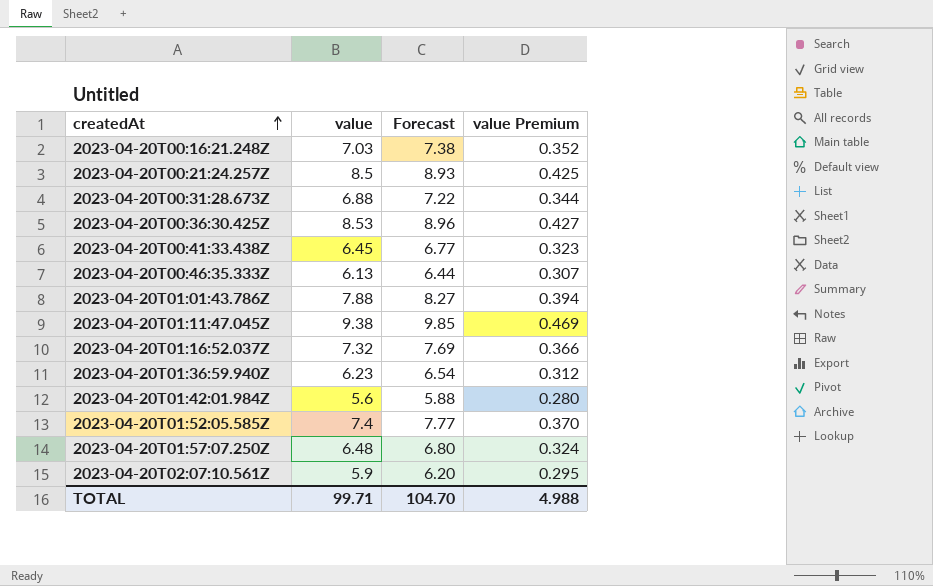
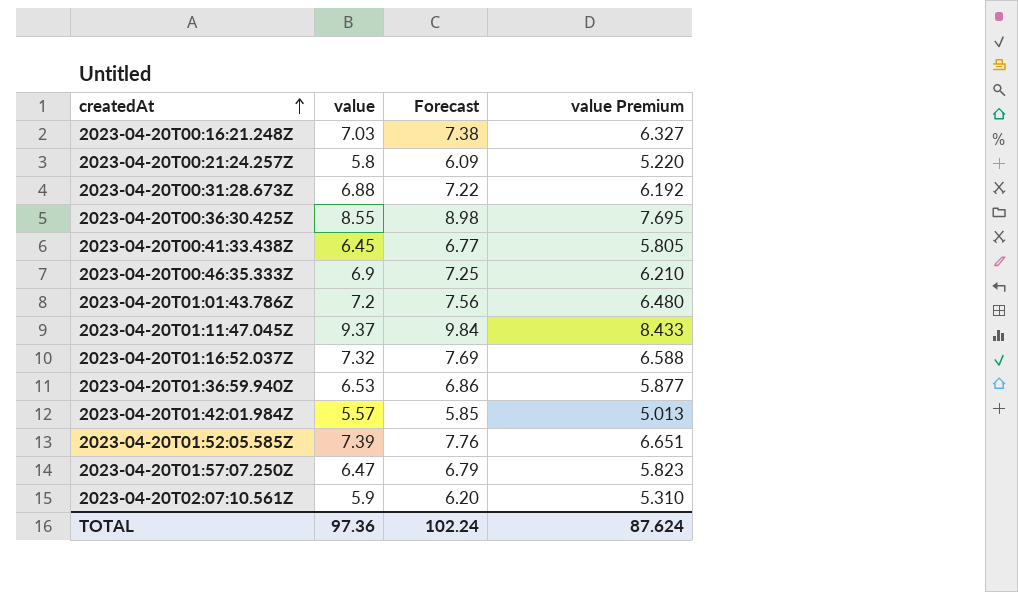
column value Premium | formula: [value] * 0.05 -> [value] * 0.9
2023-04-20T00:21:24.257Z | value: 8.5 -> 5.8
2023-04-20T00:21:24.257Z | Forecast: 8.93 -> 6.09
2023-04-20T00:36:30.425Z | value: 8.53 -> 8.55
2023-04-20T00:36:30.425Z | Forecast: 8.96 -> 8.98
2023-04-20T00:46:35.333Z | value: 6.13 -> 6.9
2023-04-20T00:46:35.333Z | Forecast: 6.44 -> 7.25
2023-04-20T01:01:43.786Z | value: 7.88 -> 7.2
2023-04-20T01:01:43.786Z | Forecast: 8.27 -> 7.56
2023-04-20T01:11:47.045Z | value: 9.38 -> 9.37
2023-04-20T01:11:47.045Z | Forecast: 9.85 -> 9.84
2023-04-20T01:36:59.940Z | value: 6.23 -> 6.53
2023-04-20T01:36:59.940Z | Forecast: 6.54 -> 6.86
2023-04-20T01:42:01.984Z | value: 5.6 -> 5.57
2023-04-20T01:42:01.984Z | Forecast: 5.88 -> 5.85
2023-04-20T01:52:05.585Z | value: 7.4 -> 7.39
2023-04-20T01:52:05.585Z | Forecast: 7.77 -> 7.76
2023-04-20T01:57:07.250Z | value: 6.48 -> 6.47
2023-04-20T01:57:07.250Z | Forecast: 6.80 -> 6.79
TOTAL | value: 99.71 -> 97.36
TOTAL | Forecast: 104.70 -> 102.24
TOTAL | value Premium: 4.988 -> 87.624

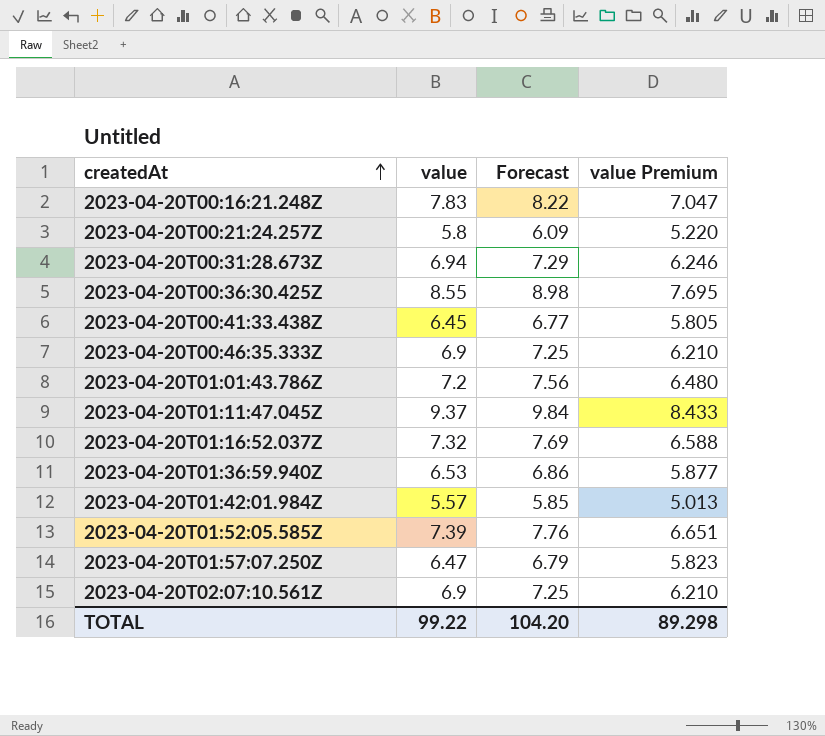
2023-04-20T00:16:21.248Z | value: 7.03 -> 7.83
2023-04-20T00:16:21.248Z | Forecast: 7.38 -> 8.22
2023-04-20T00:16:21.248Z | value Premium: 6.327 -> 7.047
2023-04-20T00:31:28.673Z | value: 6.88 -> 6.94
2023-04-20T00:31:28.673Z | Forecast: 7.22 -> 7.29
2023-04-20T00:31:28.673Z | value Premium: 6.192 -> 6.246
2023-04-20T02:07:10.561Z | value: 5.9 -> 6.9
2023-04-20T02:07:10.561Z | Forecast: 6.20 -> 7.25
2023-04-20T02:07:10.561Z | value Premium: 5.310 -> 6.210
TOTAL | value: 97.36 -> 99.22
TOTAL | Forecast: 102.24 -> 104.20
TOTAL | value Premium: 87.624 -> 89.298

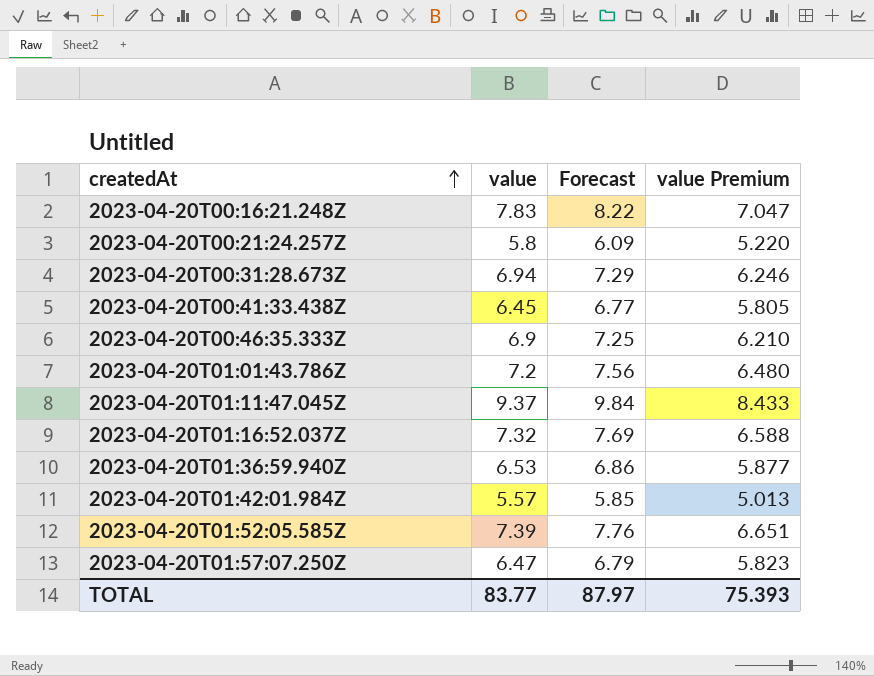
row 2023-04-20T00:36:30.425Z: 8.55 | 8.98 | 7.695 -> none
row 2023-04-20T02:07:10.561Z: 6.9 | 7.25 | 6.210 -> none
TOTAL | value: 99.22 -> 83.77
TOTAL | Forecast: 104.20 -> 87.97
TOTAL | value Premium: 89.298 -> 75.393

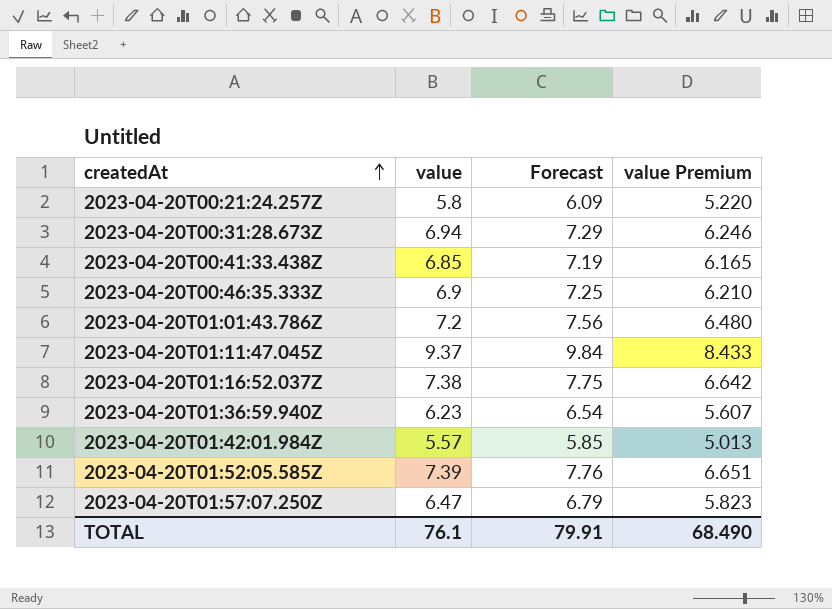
row 2023-04-20T00:16:21.248Z: 7.83 | 8.22 | 7.047 -> none
2023-04-20T00:41:33.438Z | value: 6.45 -> 6.85
2023-04-20T00:41:33.438Z | Forecast: 6.77 -> 7.19
2023-04-20T00:41:33.438Z | value Premium: 5.805 -> 6.165
2023-04-20T01:16:52.037Z | value: 7.32 -> 7.38
2023-04-20T01:16:52.037Z | Forecast: 7.69 -> 7.75
2023-04-20T01:16:52.037Z | value Premium: 6.588 -> 6.642
2023-04-20T01:36:59.940Z | value: 6.53 -> 6.23
2023-04-20T01:36:59.940Z | Forecast: 6.86 -> 6.54
2023-04-20T01:36:59.940Z | value Premium: 5.877 -> 5.607
TOTAL | value: 83.77 -> 76.1
TOTAL | Forecast: 87.97 -> 79.91
TOTAL | value Premium: 75.393 -> 68.490

